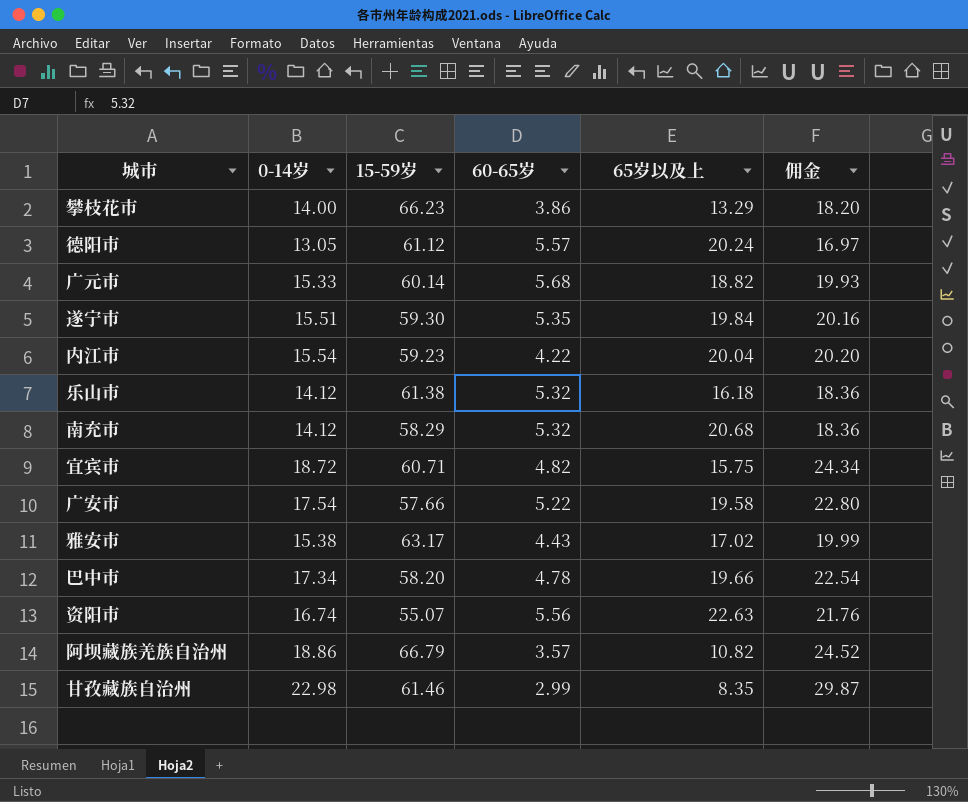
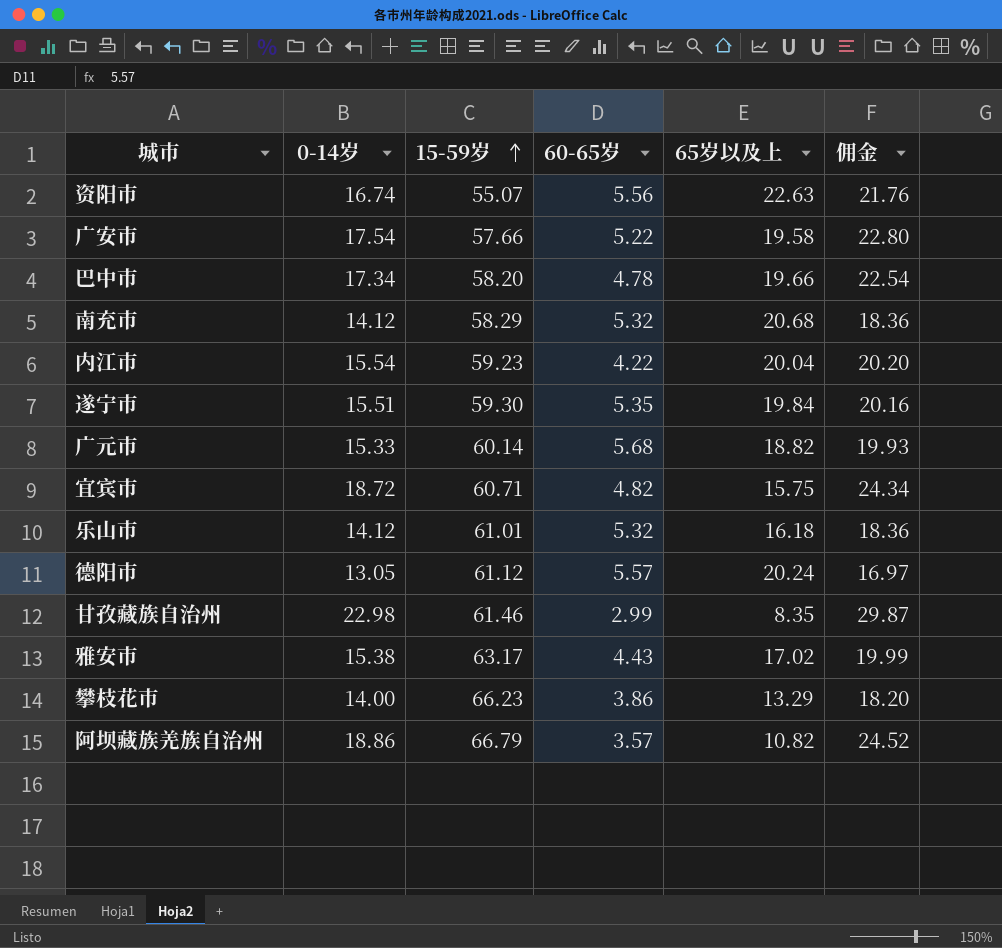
row order: none -> 15-59岁 ascending
乐山市 | 15-59岁: 61.38 -> 61.01

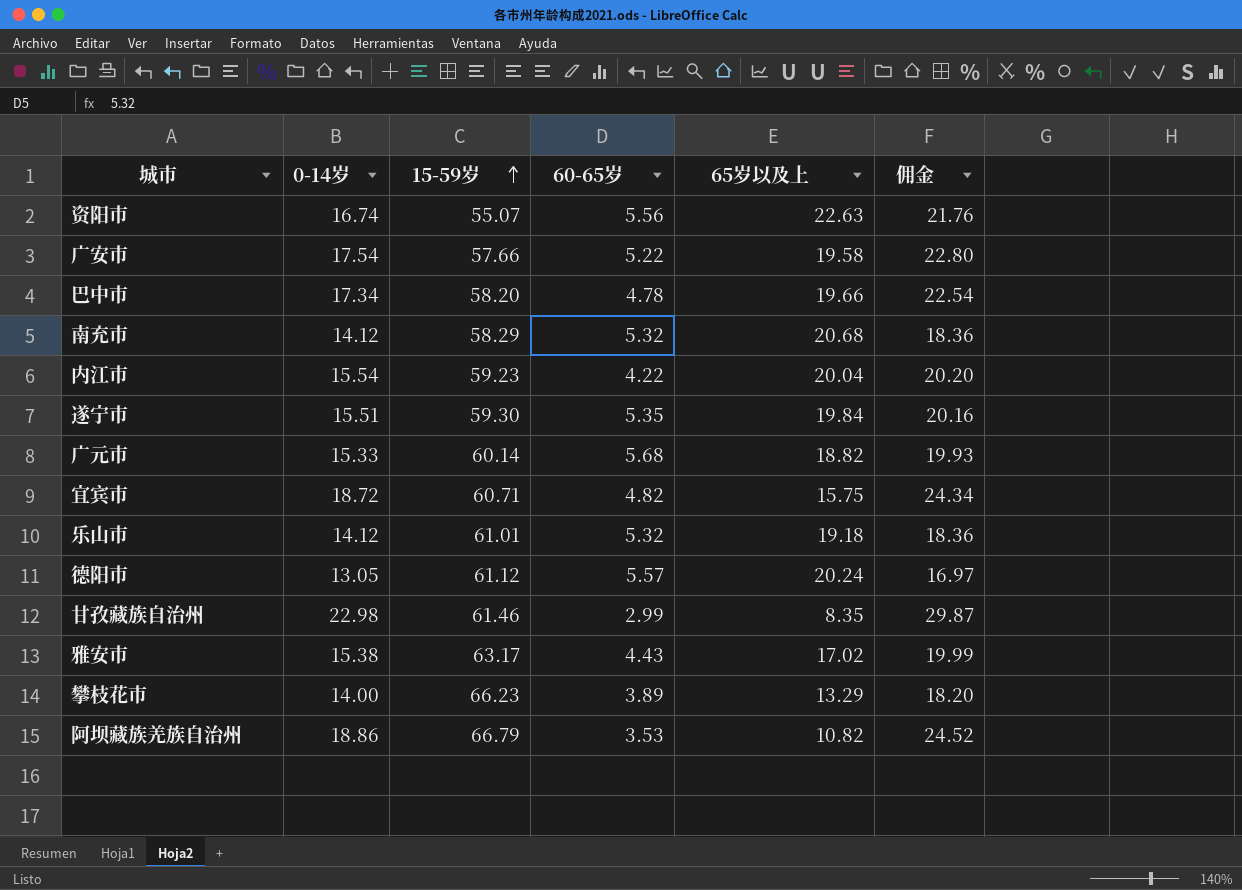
乐山市 | 65岁以及上: 16.18 -> 19.18
攀枝花市 | 60-65岁: 3.86 -> 3.89
阿坝藏族羌族自治州 | 60-65岁: 3.57 -> 3.53

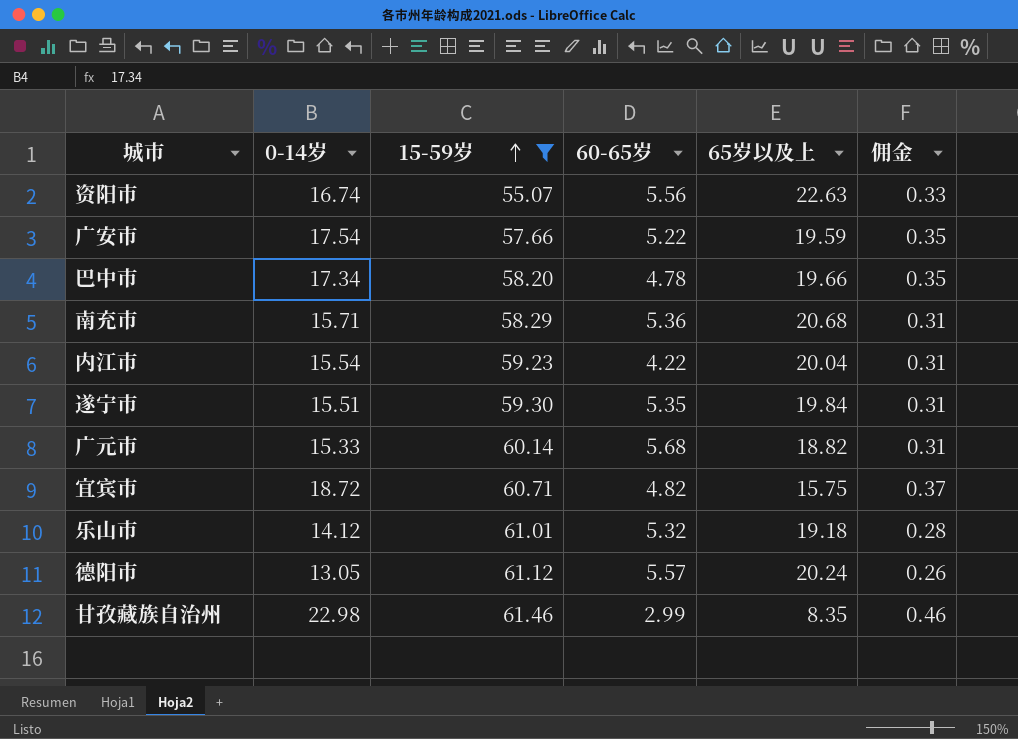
filter: none -> 15-59岁 <= 61.46
column 佣金 | formula: [0-14岁] * 1.3 -> [0-14岁] * 0.02
广安市 | 65岁以及上: 19.58 -> 19.59
南充市 | 0-14岁: 14.12 -> 15.71
南充市 | 60-65岁: 5.32 -> 5.36

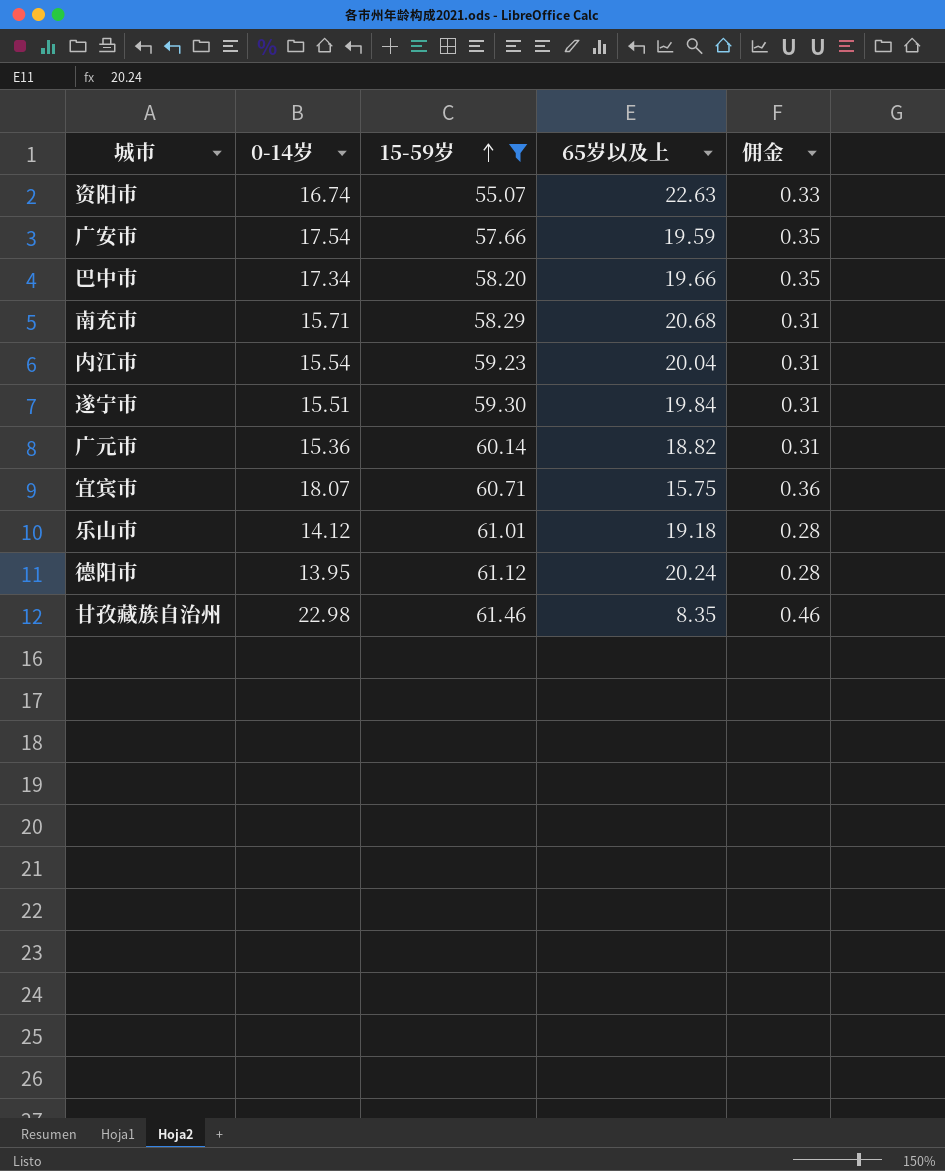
column 60-65岁 | position: 4 -> none
广元市 | 0-14岁: 15.33 -> 15.36
宜宾市 | 0-14岁: 18.72 -> 18.07
宜宾市 | 佣金: 0.37 -> 0.36
德阳市 | 0-14岁: 13.05 -> 13.95
德阳市 | 佣金: 0.26 -> 0.28

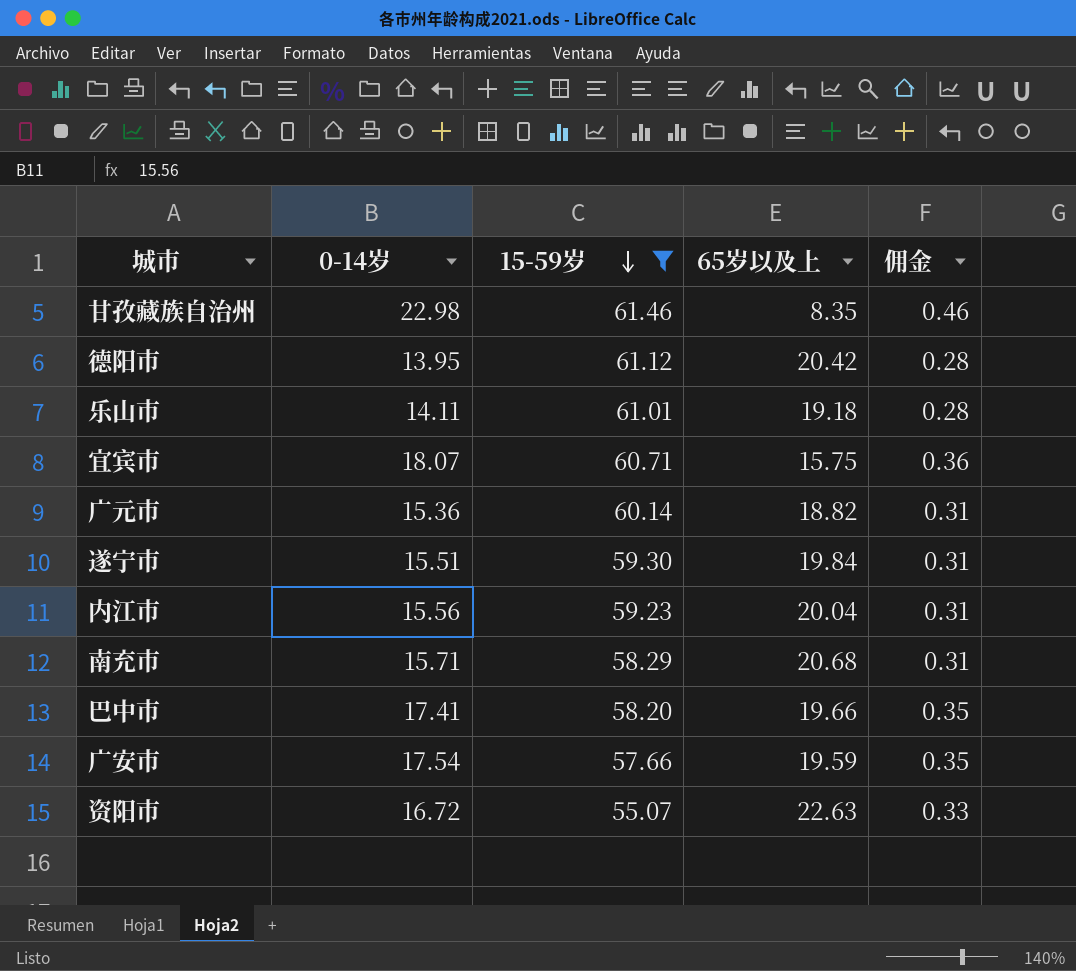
row order: 15-59岁 ascending -> 15-59岁 descending
德阳市 | 65岁以及上: 20.24 -> 20.42
乐山市 | 0-14岁: 14.12 -> 14.11
内江市 | 0-14岁: 15.54 -> 15.56
巴中市 | 0-14岁: 17.34 -> 17.41
资阳市 | 0-14岁: 16.74 -> 16.72

